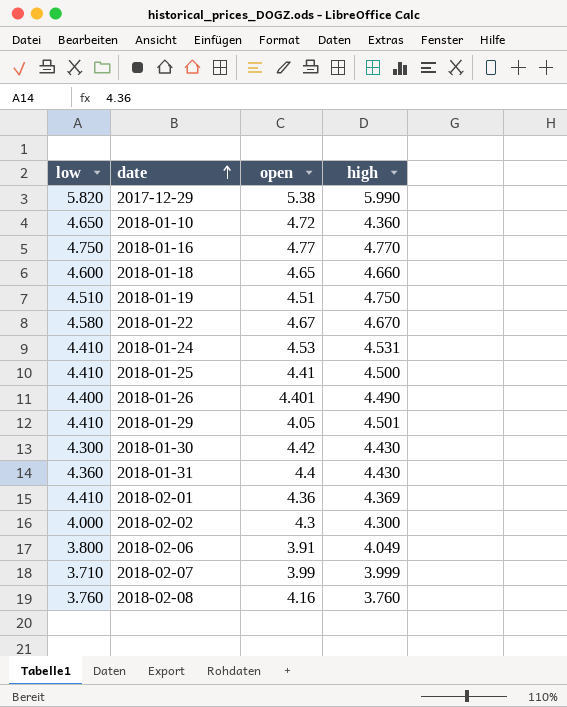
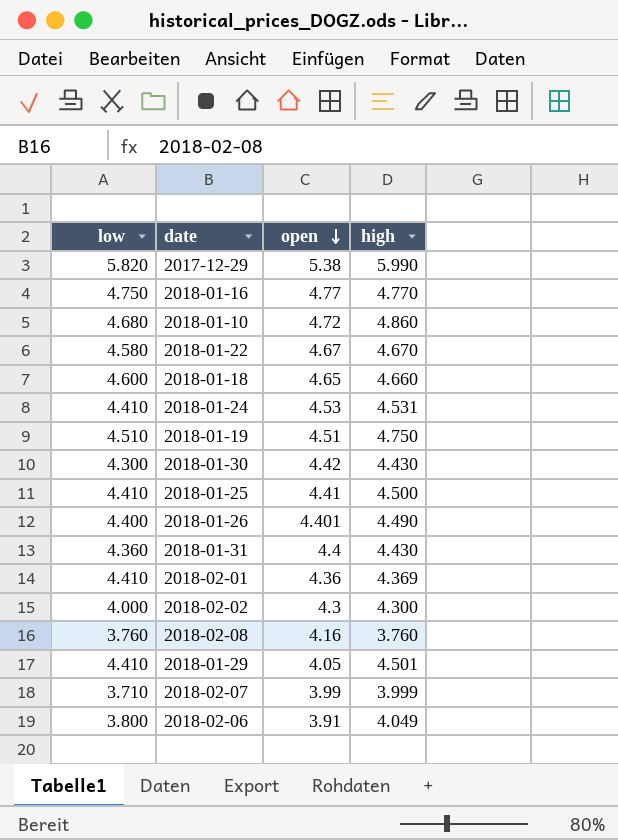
row order: date ascending -> open descending
2018-01-10 | low: 4.650 -> 4.680
2018-01-10 | high: 4.360 -> 4.860

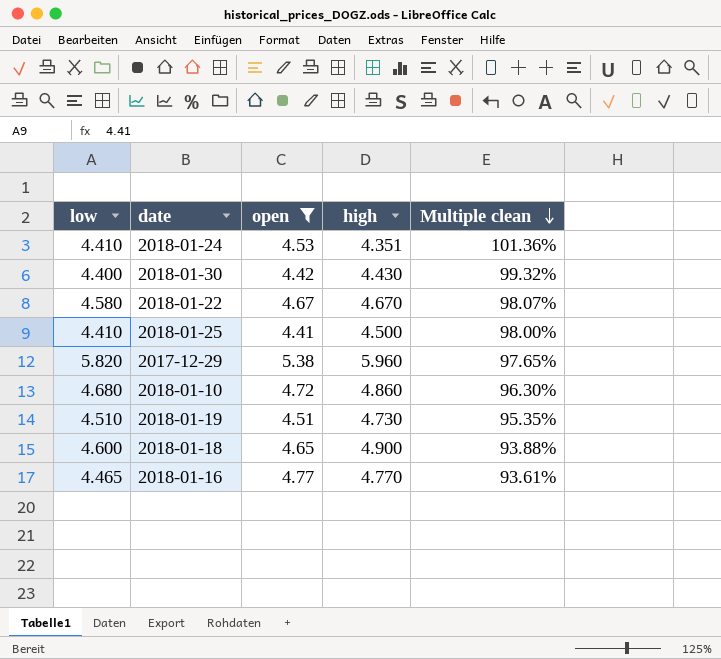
filter: none -> open >= 4.41
row order: open descending -> Multiple clean descending
column Multiple clean | formula: none -> [low] / [high]
2018-01-24 | high: 4.531 -> 4.351
2018-01-30 | low: 4.300 -> 4.400
2017-12-29 | high: 5.990 -> 5.960
2018-01-19 | high: 4.750 -> 4.730
2018-01-18 | high: 4.660 -> 4.900
2018-01-16 | low: 4.750 -> 4.465

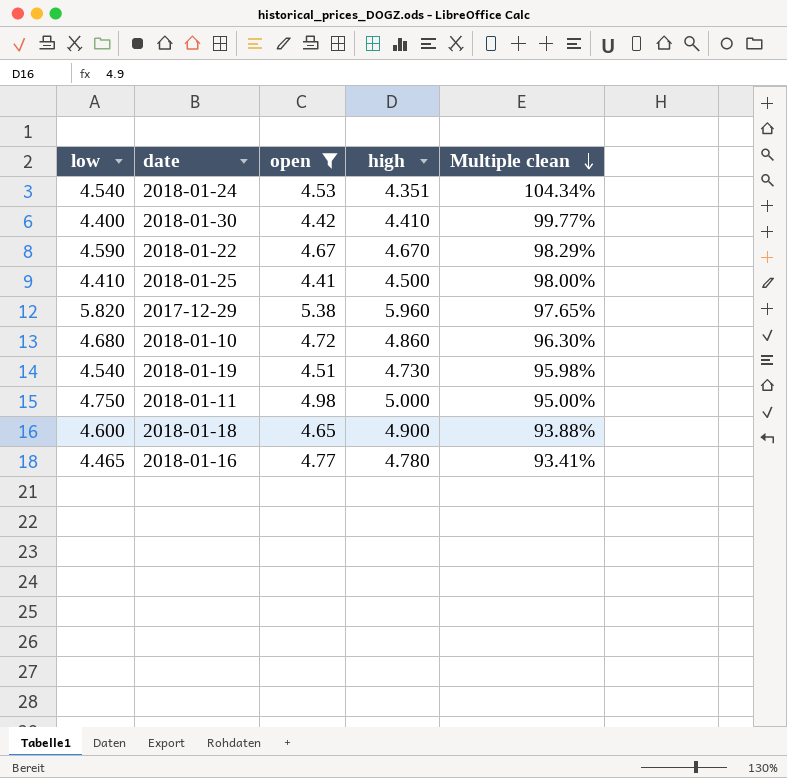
2018-01-24 | low: 4.410 -> 4.540
2018-01-24 | Multiple clean: 101.36% -> 104.34%
2018-01-30 | high: 4.430 -> 4.410
2018-01-30 | Multiple clean: 99.32% -> 99.77%
2018-01-22 | low: 4.580 -> 4.590
2018-01-22 | Multiple clean: 98.07% -> 98.29%
2018-01-19 | low: 4.510 -> 4.540
2018-01-19 | Multiple clean: 95.35% -> 95.98%
row 2018-01-11: none -> 4.750 | 4.98 | 5.000 | 95.00%
2018-01-16 | high: 4.770 -> 4.780
2018-01-16 | Multiple clean: 93.61% -> 93.41%

